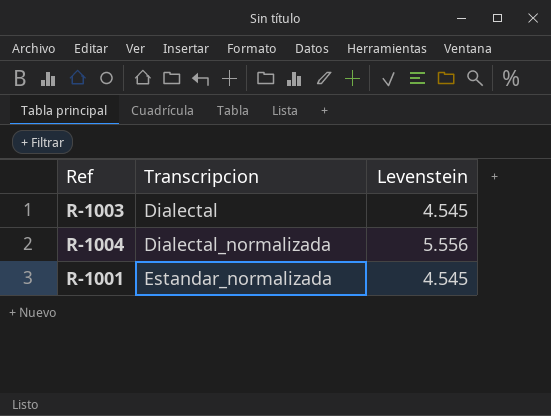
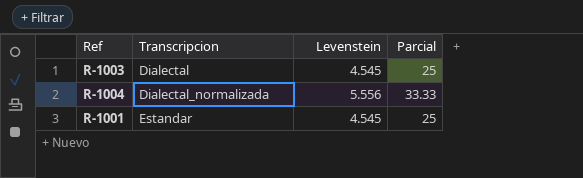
column Parcial | position: none -> 4
R-1001 | Transcripcion: Estandar_normalizada -> Estandar

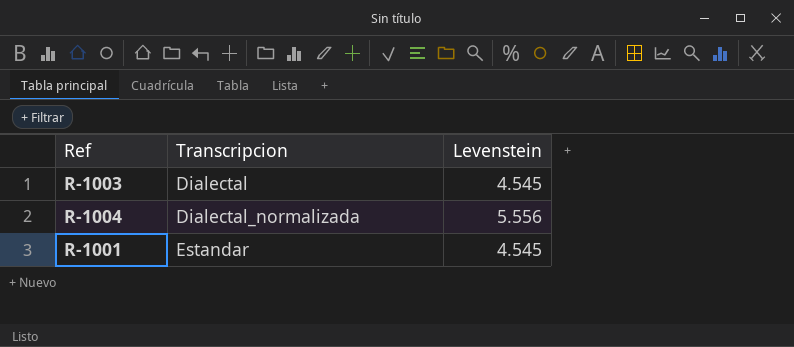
column Parcial | position: 4 -> none

